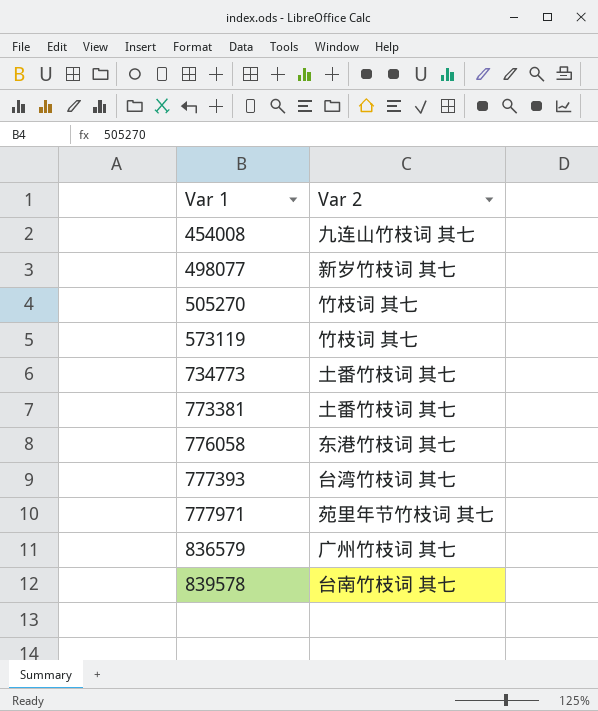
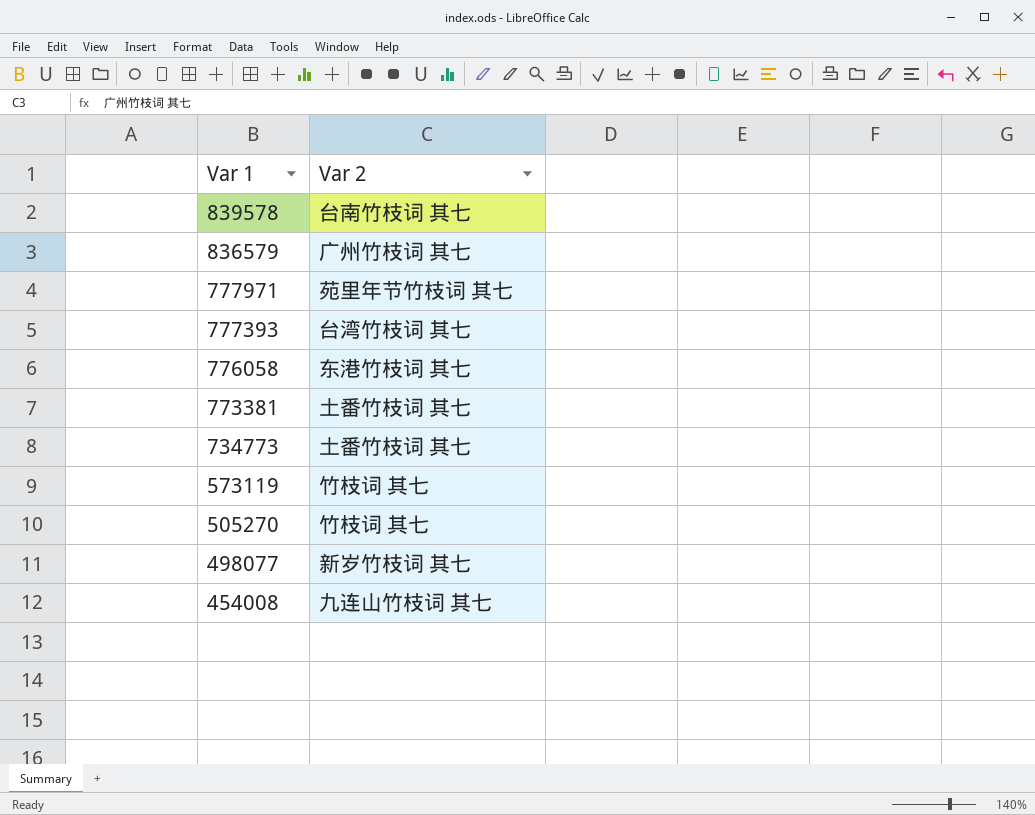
row order: Var 1 ascending -> Var 1 descending

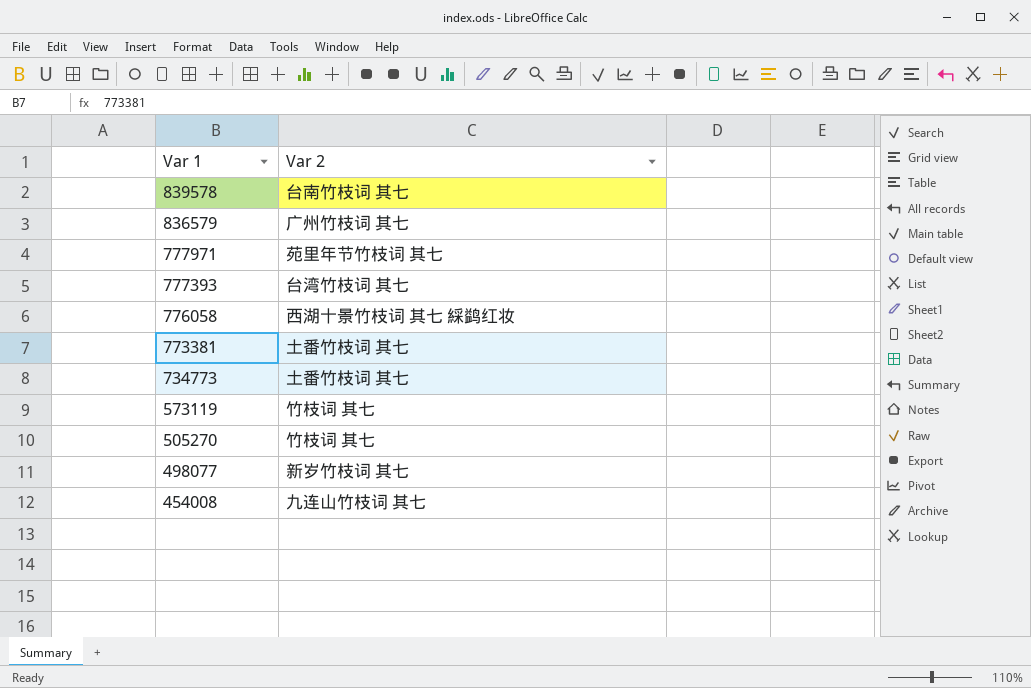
776058 | Var 2: 东港竹枝词 其七 -> 西湖十景竹枝词 其七 綵鹢红妆

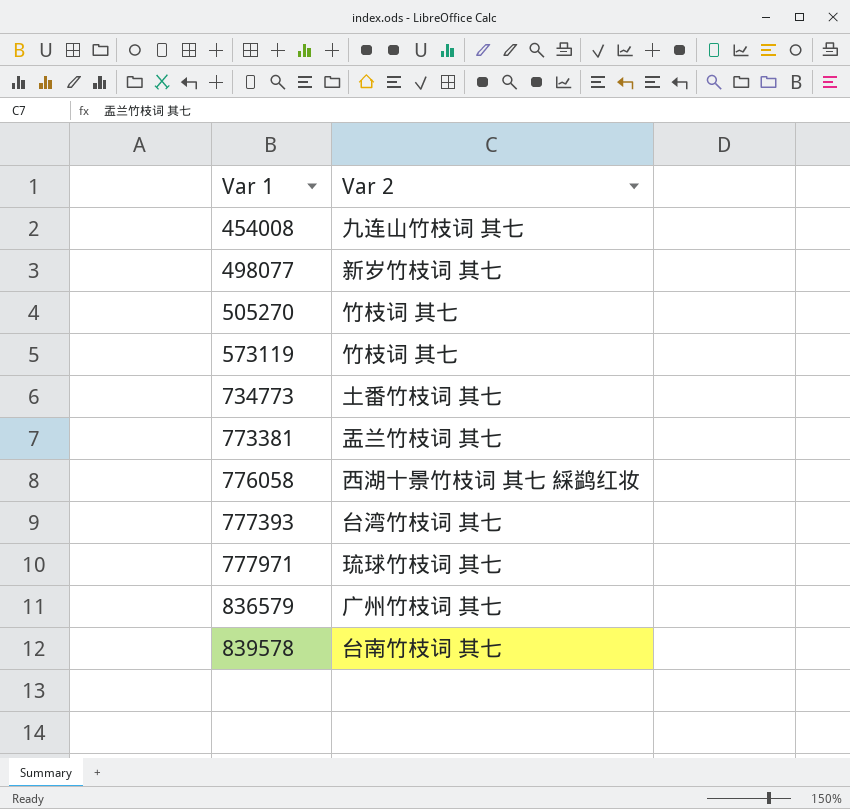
row order: Var 1 descending -> Var 1 ascending
773381 | Var 2: 土番竹枝词 其七 -> 盂兰竹枝词 其七
777971 | Var 2: 苑里年节竹枝词 其七 -> 琉球竹枝词 其七

